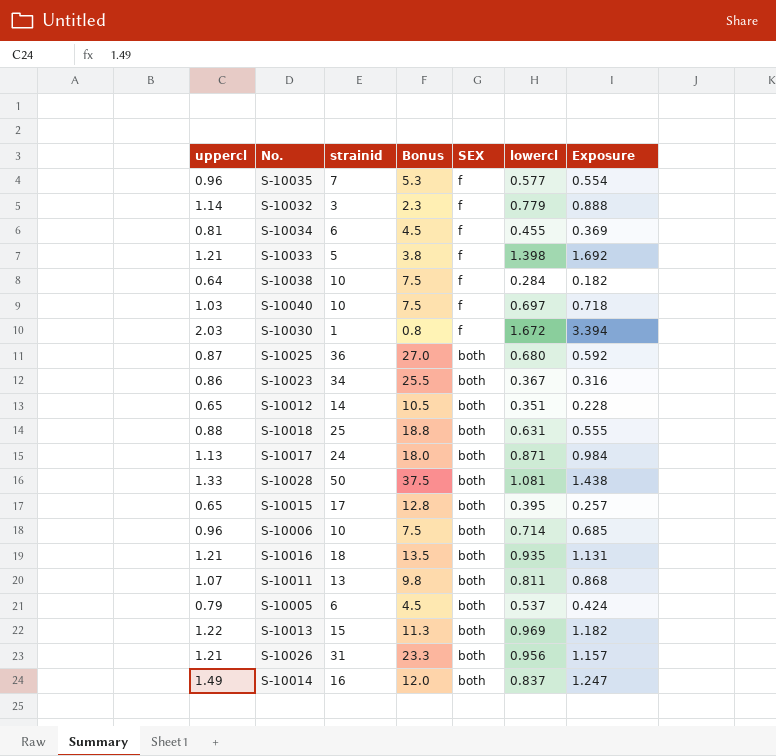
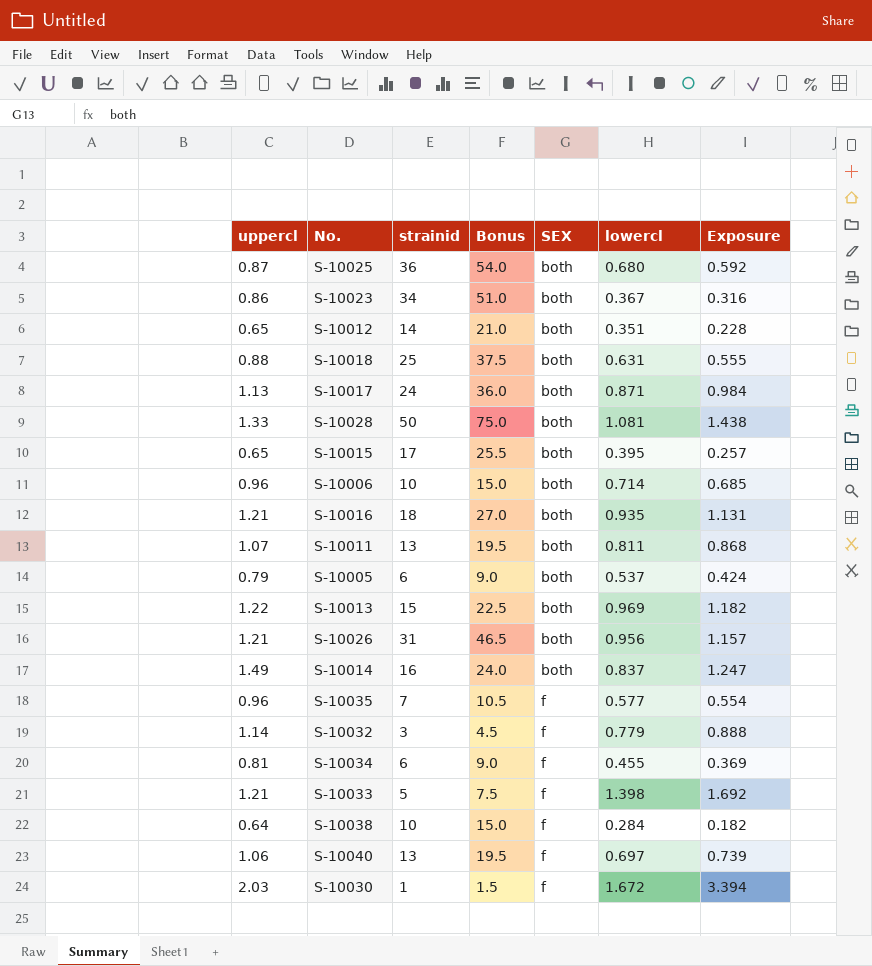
row order: SEX descending -> SEX ascending
column Bonus | formula: [strainid] * 0.75 -> [strainid] * 1.5
S-10040 | uppercl: 1.03 -> 1.06
S-10040 | strainid: 10 -> 13
S-10040 | Exposure: 0.718 -> 0.739

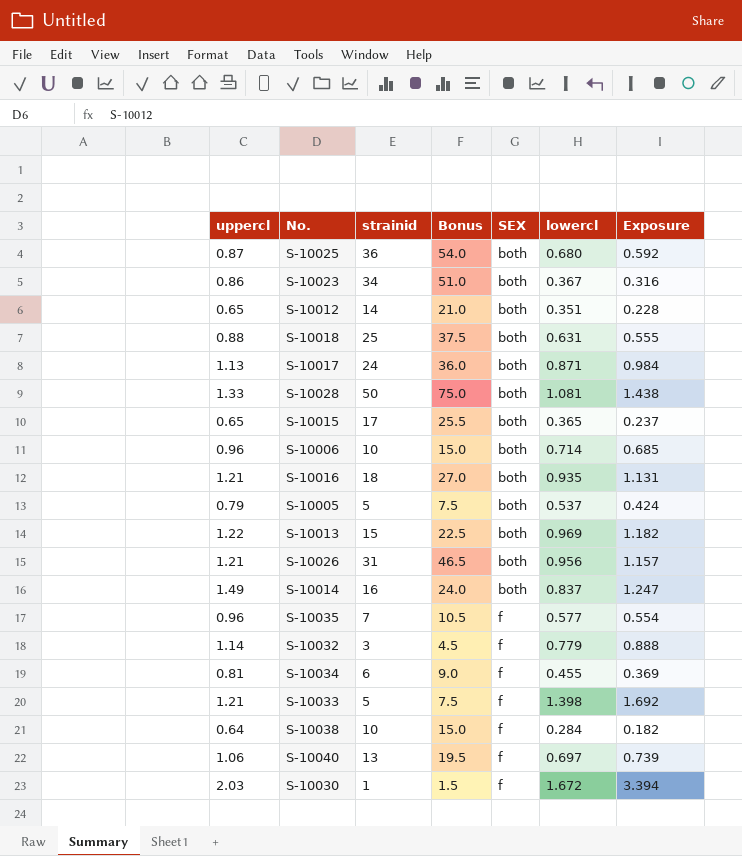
row S-10011: 1.07 | 13 | 19.5 | both | 0.811 | 0.868 -> none
S-10015 | lowercl: 0.395 -> 0.365
S-10015 | Exposure: 0.257 -> 0.237
S-10005 | strainid: 6 -> 5
S-10005 | Bonus: 9.0 -> 7.5

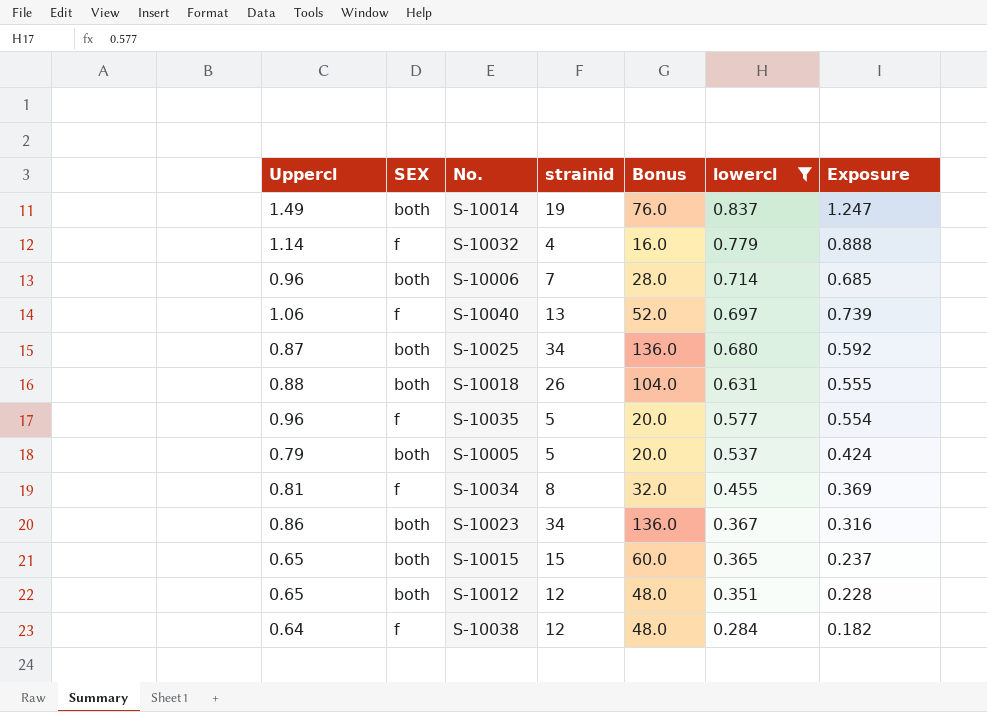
filter: none -> lowercl <= 0.837
row order: SEX ascending -> lowercl descending
column name: uppercl -> Uppercl
column SEX | position: 5 -> 2
column Bonus | formula: [strainid] * 1.5 -> [strainid] * 4
S-10014 | strainid: 16 -> 19
S-10032 | strainid: 3 -> 4
S-10006 | strainid: 10 -> 7
S-10025 | strainid: 36 -> 34
S-10018 | strainid: 25 -> 26
S-10035 | strainid: 7 -> 5
S-10034 | strainid: 6 -> 8
S-10015 | strainid: 17 -> 15
S-10012 | strainid: 14 -> 12
S-10038 | strainid: 10 -> 12

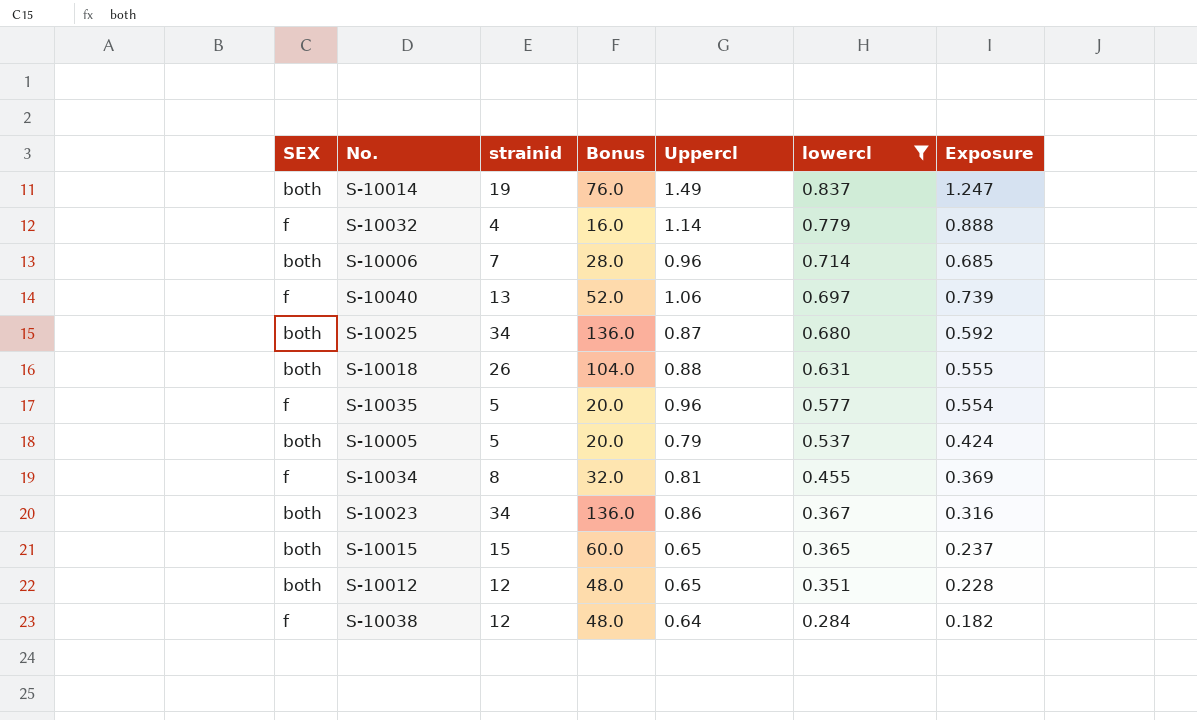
column Uppercl | position: 1 -> 5

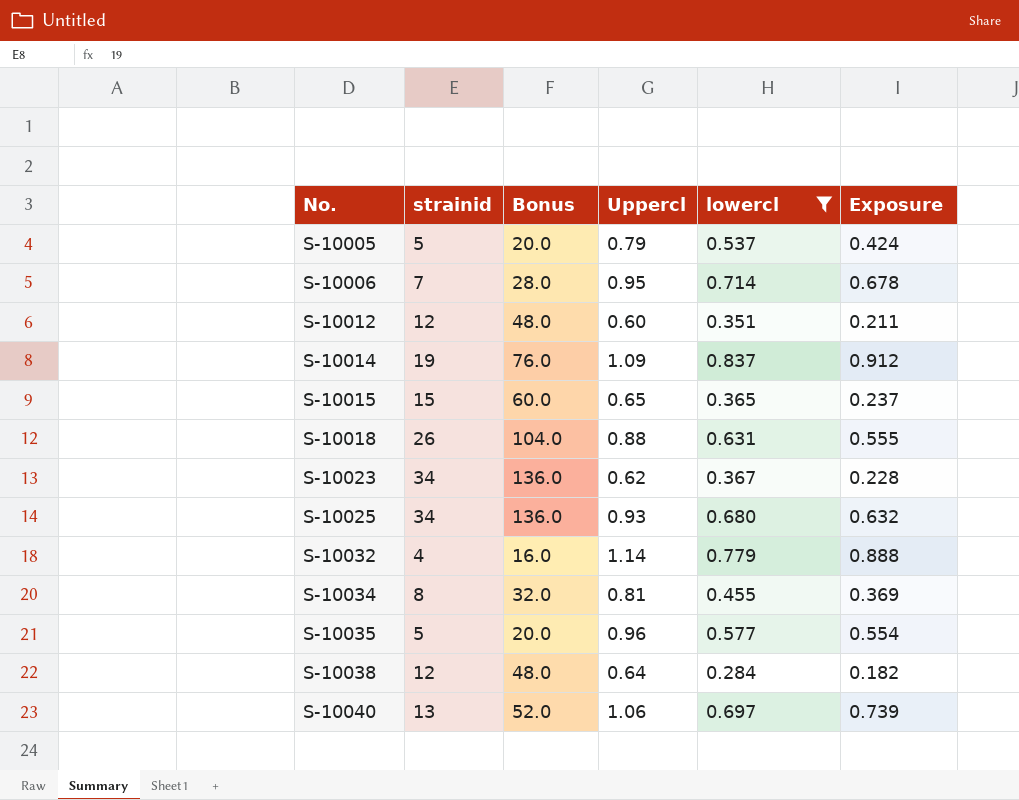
row order: lowercl descending -> No. ascending
column SEX | position: 1 -> none
S-10006 | Uppercl: 0.96 -> 0.95
S-10006 | Exposure: 0.685 -> 0.678
S-10012 | Uppercl: 0.65 -> 0.60
S-10012 | Exposure: 0.228 -> 0.211
S-10014 | Uppercl: 1.49 -> 1.09
S-10014 | Exposure: 1.247 -> 0.912
S-10023 | Uppercl: 0.86 -> 0.62
S-10023 | Exposure: 0.316 -> 0.228
S-10025 | Uppercl: 0.87 -> 0.93
S-10025 | Exposure: 0.592 -> 0.632

